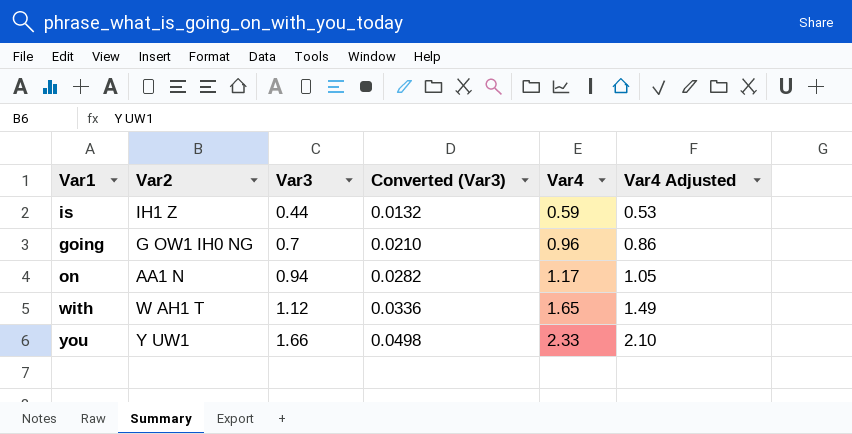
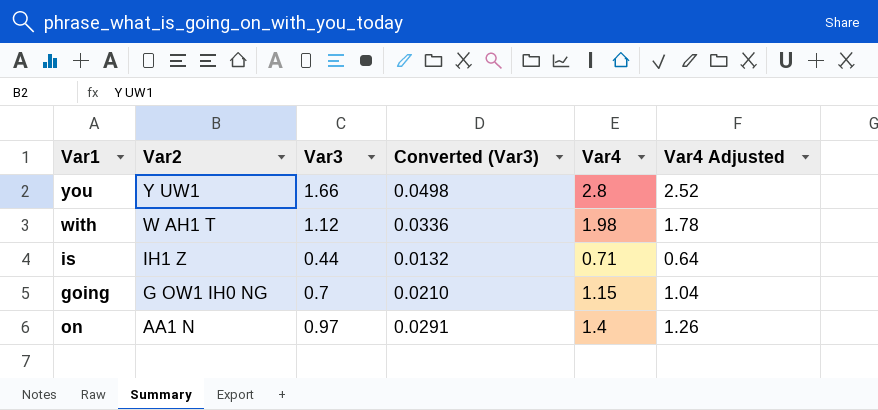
row order: Var3 ascending -> Var2 descending
you | Var4: 2.33 -> 2.8
you | Var4 Adjusted: 2.10 -> 2.52
with | Var4: 1.65 -> 1.98
with | Var4 Adjusted: 1.49 -> 1.78
is | Var4: 0.59 -> 0.71
is | Var4 Adjusted: 0.53 -> 0.64
going | Var4: 0.96 -> 1.15
going | Var4 Adjusted: 0.86 -> 1.04
on | Var3: 0.94 -> 0.97
on | Converted (Var3): 0.0282 -> 0.0291
on | Var4: 1.17 -> 1.4
on | Var4 Adjusted: 1.05 -> 1.26

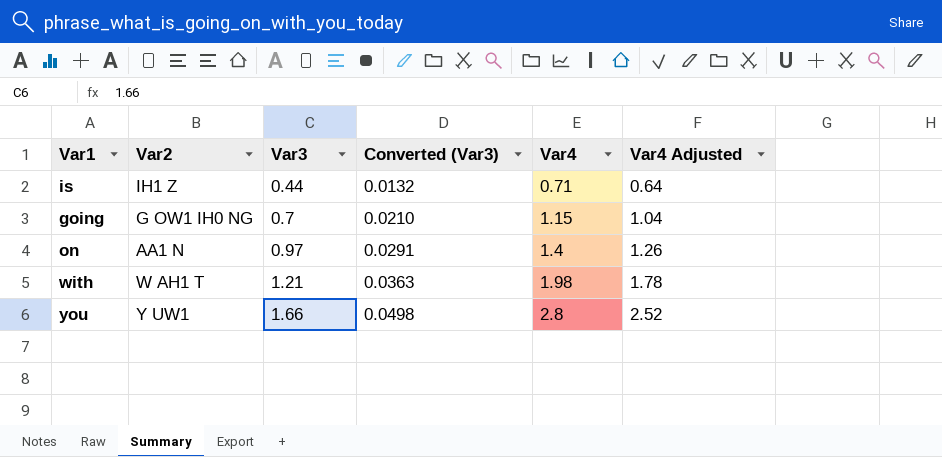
row order: Var2 descending -> Var3 ascending
with | Var3: 1.12 -> 1.21
with | Converted (Var3): 0.0336 -> 0.0363

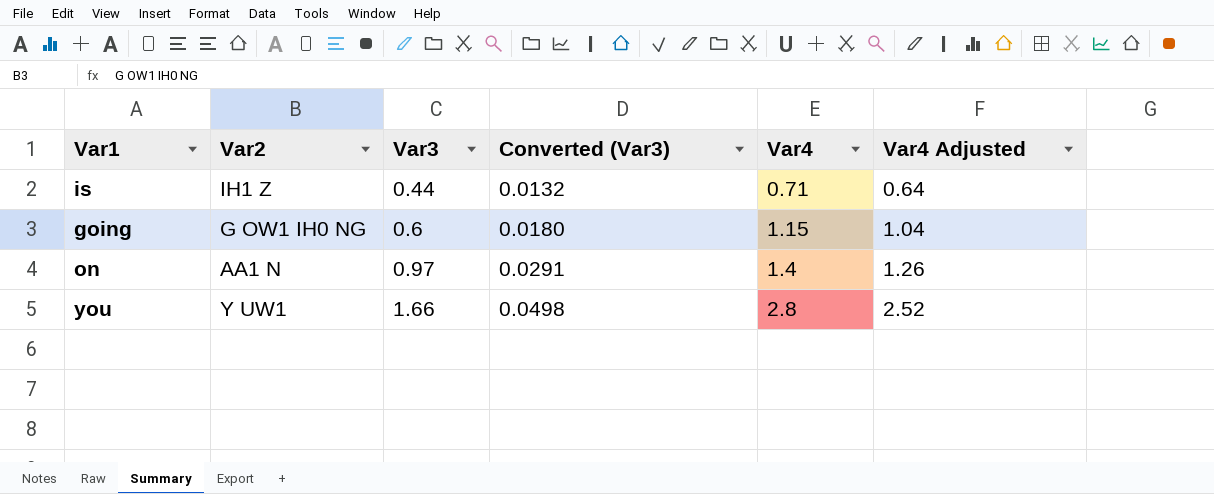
row with: W AH1 T | 1.21 | 0.0363 | 1.98 | 1.78 -> none
going | Var3: 0.7 -> 0.6
going | Converted (Var3): 0.0210 -> 0.0180

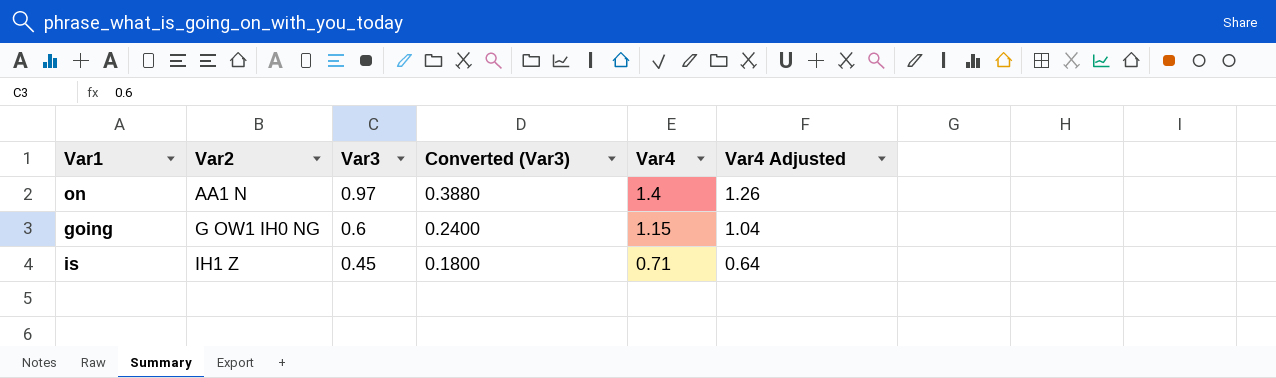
row order: Var3 ascending -> Var2 ascending
column Converted (Var3) | formula: [Var3] * 0.03 -> [Var3] * 0.4
row you: Y UW1 | 1.66 | 0.0498 | 2.8 | 2.52 -> none
is | Var3: 0.44 -> 0.45

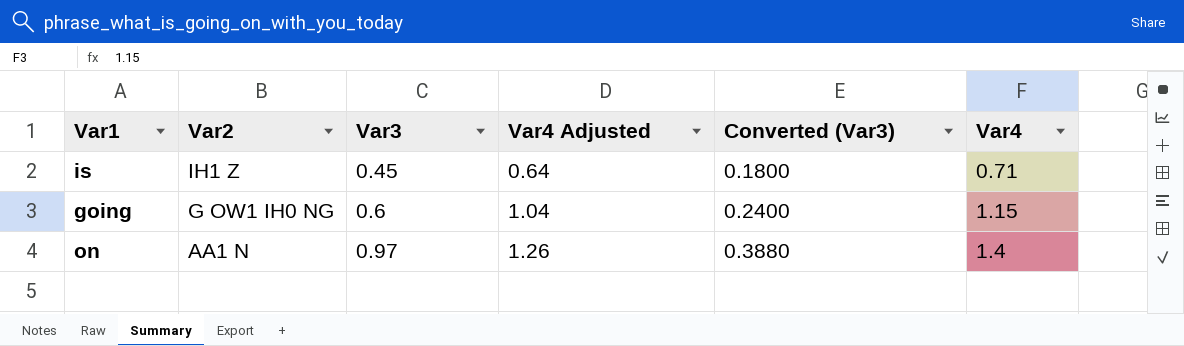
row order: Var2 ascending -> Var2 descending
column Var4 Adjusted | position: 6 -> 4

